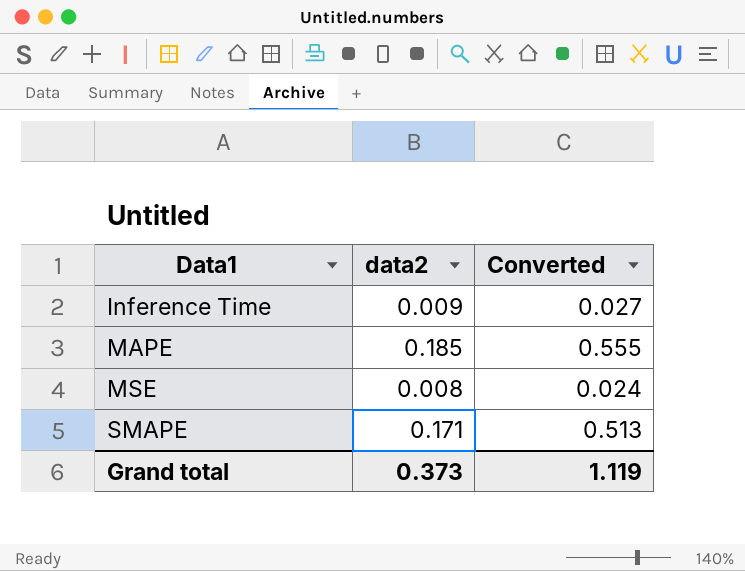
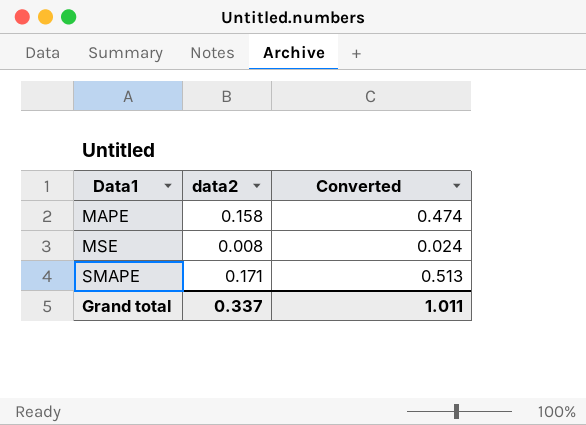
row Inference Time: 0.009 | 0.027 -> none
MAPE | data2: 0.185 -> 0.158
MAPE | Converted: 0.555 -> 0.474
Grand total | data2: 0.373 -> 0.337
Grand total | Converted: 1.119 -> 1.011

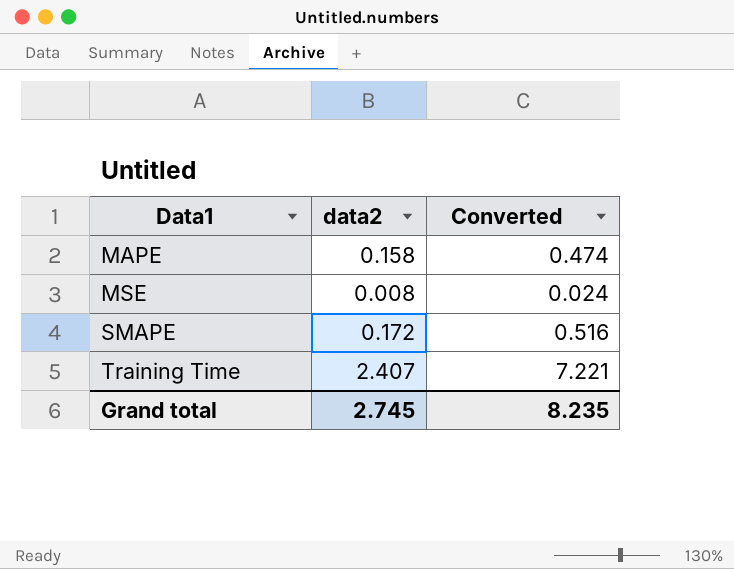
SMAPE | data2: 0.171 -> 0.172
SMAPE | Converted: 0.513 -> 0.516
row Training Time: none -> 2.407 | 7.221
Grand total | data2: 0.337 -> 2.745
Grand total | Converted: 1.011 -> 8.235

